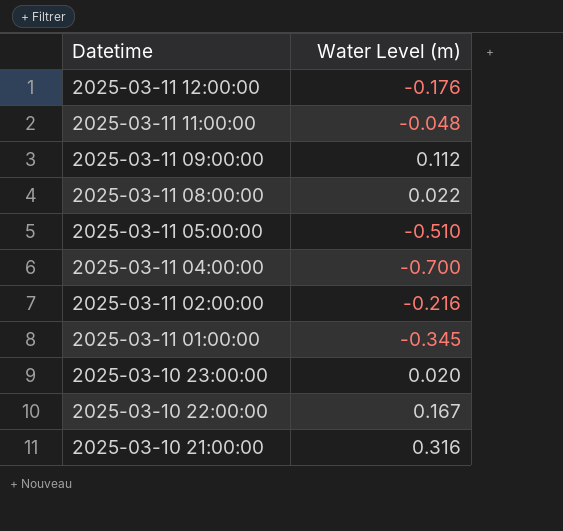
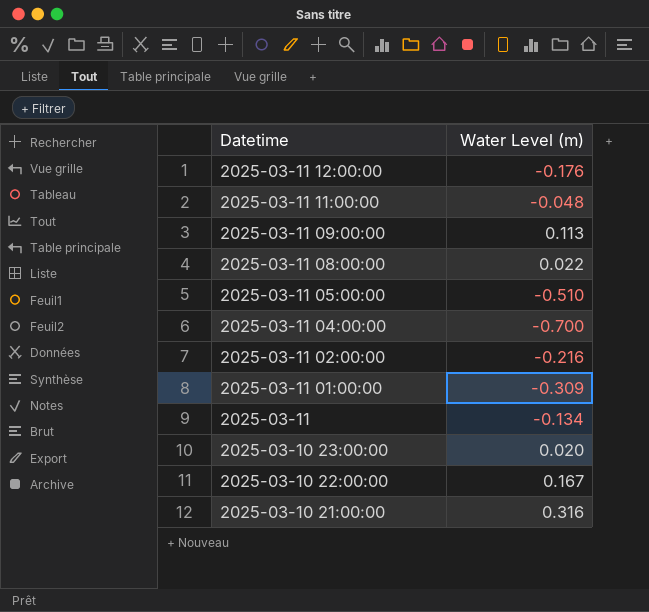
2025-03-11 09:00:00 | Water Level (m): 0.112 -> 0.113
2025-03-11 01:00:00 | Water Level (m): -0.345 -> -0.309
row 2025-03-11: none -> -0.134

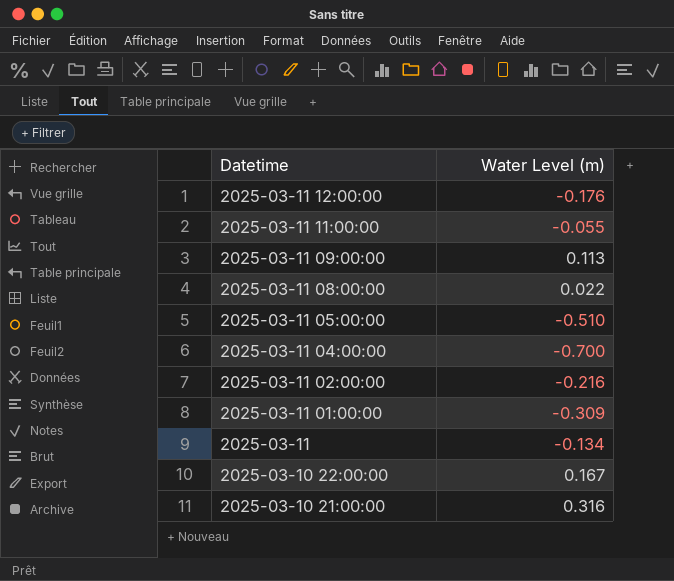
row 2025-03-10 23:00:00: 0.020 -> none
2025-03-11 11:00:00 | Water Level (m): -0.048 -> -0.055

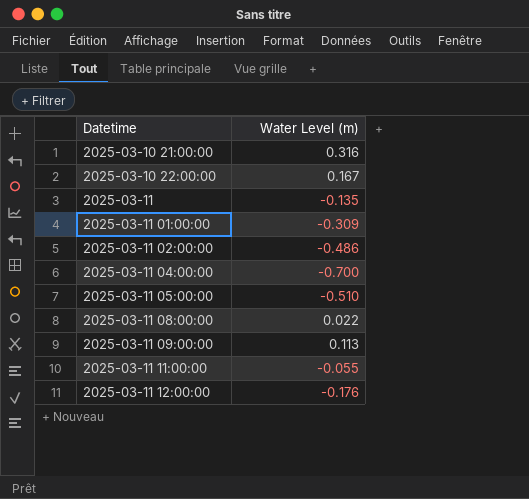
row order: Datetime descending -> Datetime ascending
2025-03-11 | Water Level (m): -0.134 -> -0.135
2025-03-11 02:00:00 | Water Level (m): -0.216 -> -0.486

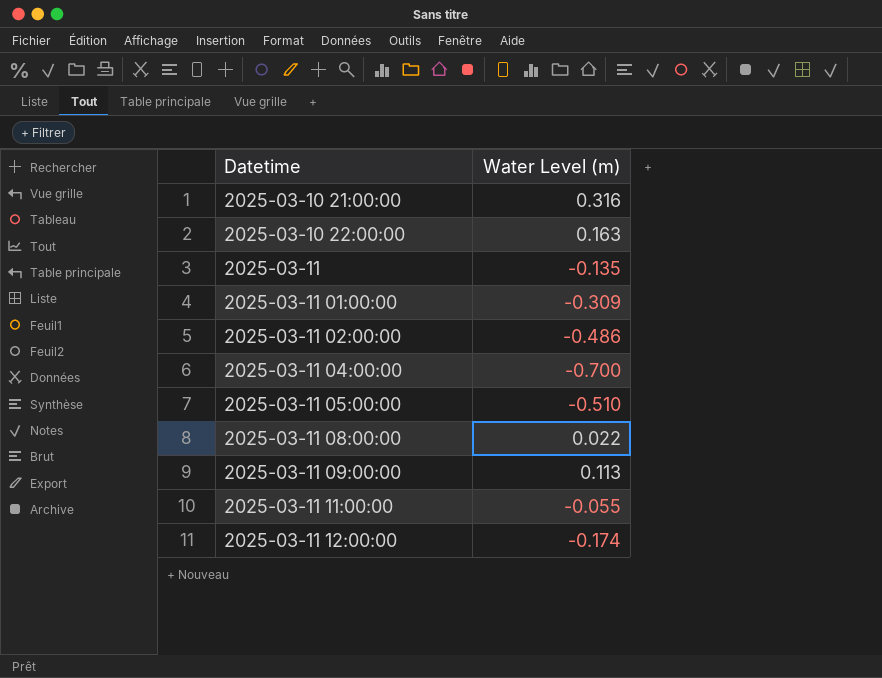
2025-03-10 22:00:00 | Water Level (m): 0.167 -> 0.163
2025-03-11 12:00:00 | Water Level (m): -0.176 -> -0.174

